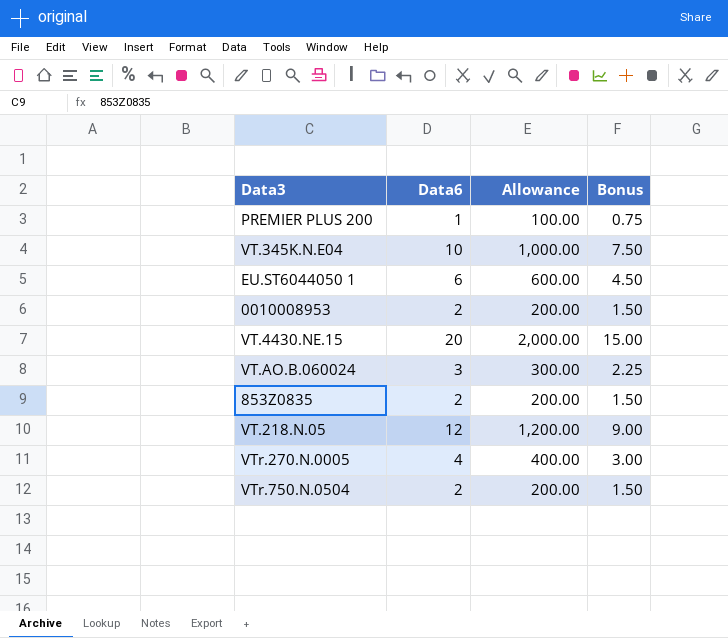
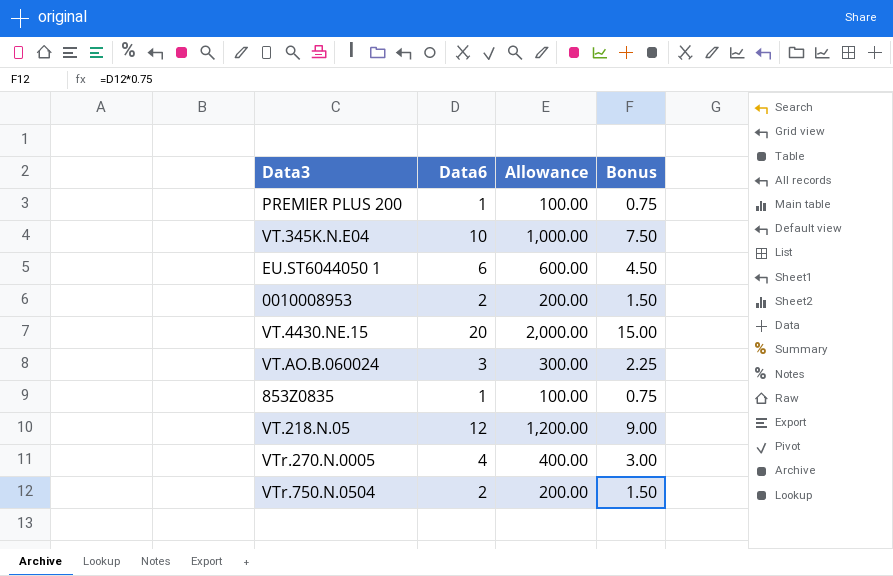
853Z0835 | Data6: 2 -> 1
853Z0835 | Allowance: 200.00 -> 100.00
853Z0835 | Bonus: 1.50 -> 0.75

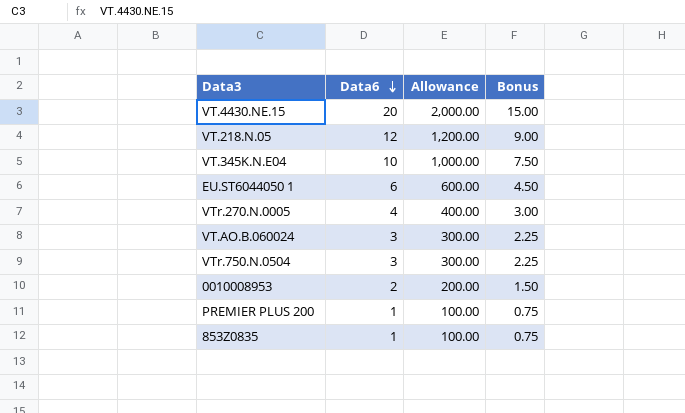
row order: none -> Data6 descending
VTr.750.N.0504 | Data6: 2 -> 3
VTr.750.N.0504 | Allowance: 200.00 -> 300.00
VTr.750.N.0504 | Bonus: 1.50 -> 2.25

